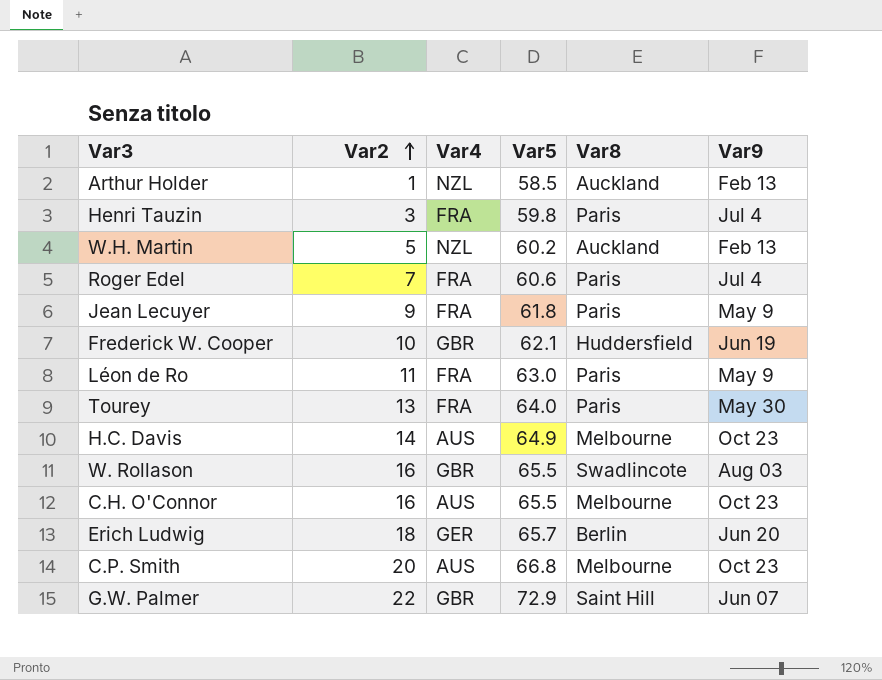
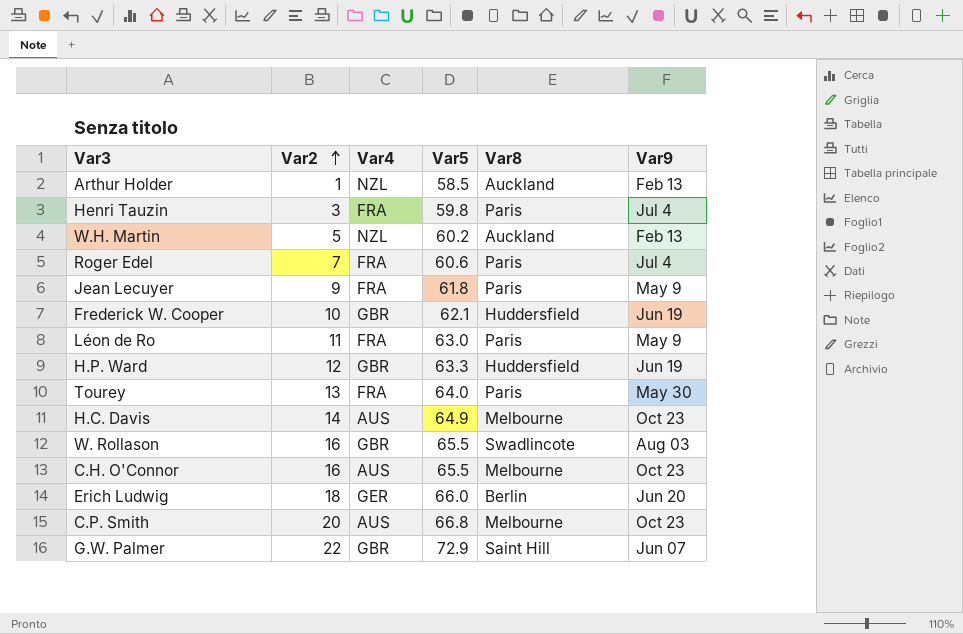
row H.P. Ward: none -> 12 | GBR | 63.3 | Huddersfield | Jun 19
Erich Ludwig | Var5: 65.7 -> 66.0

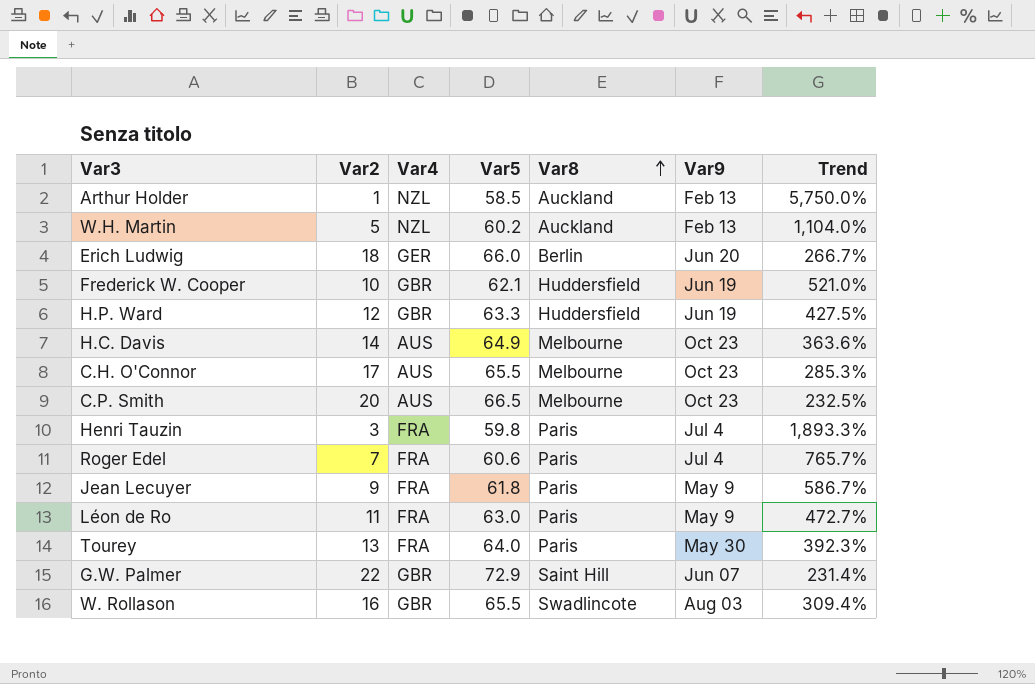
row order: Var2 ascending -> Var8 ascending
column Trend | formula: none -> ([Var5] - [Var2]) / [Var2]
C.H. O'Connor | Var2: 16 -> 17
C.P. Smith | Var5: 66.8 -> 66.5

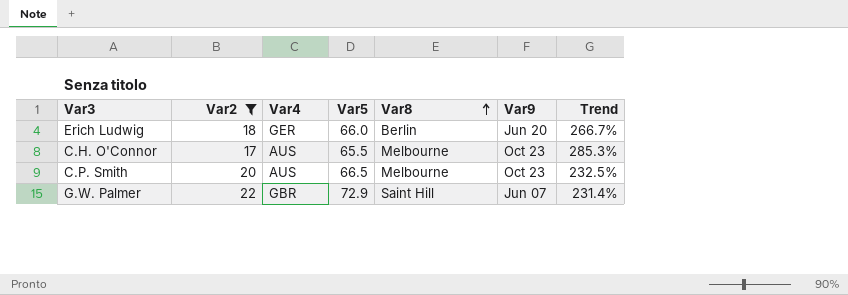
filter: none -> Var2 >= 17

